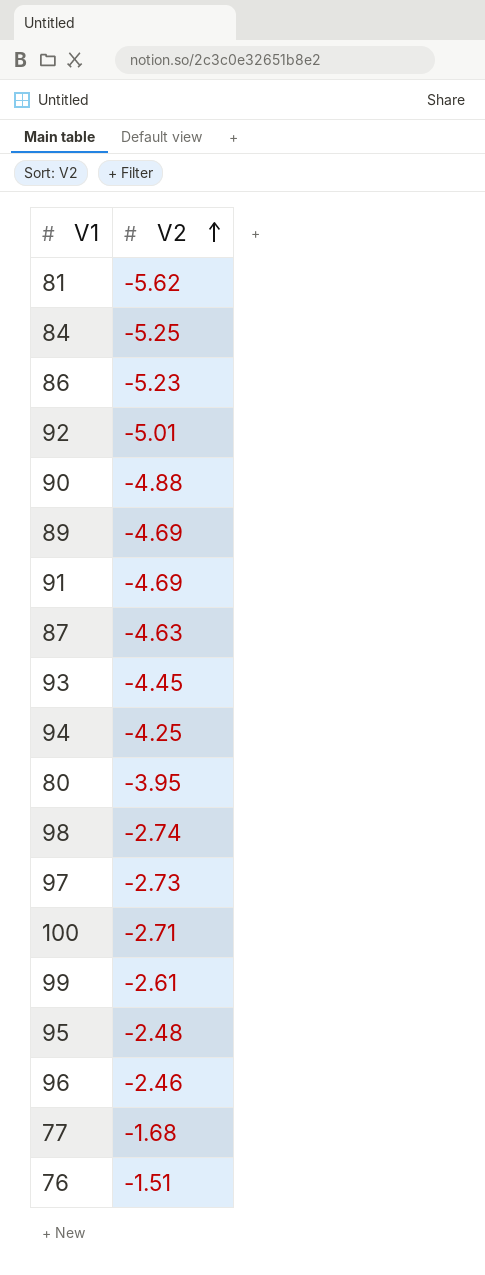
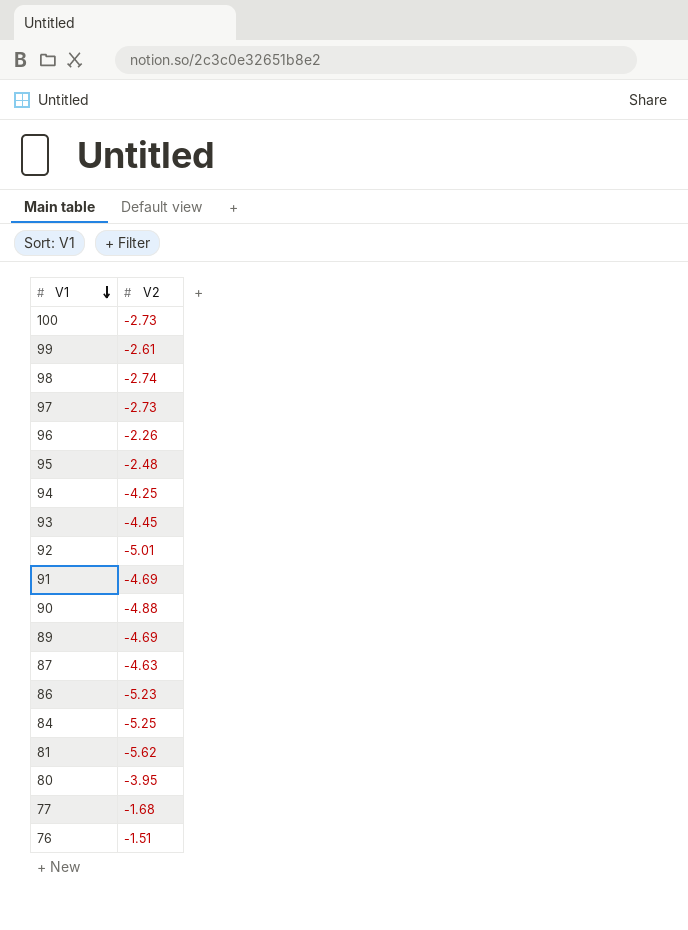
row order: V2 ascending -> V1 descending
100 | V2: -2.71 -> -2.73
96 | V2: -2.46 -> -2.26

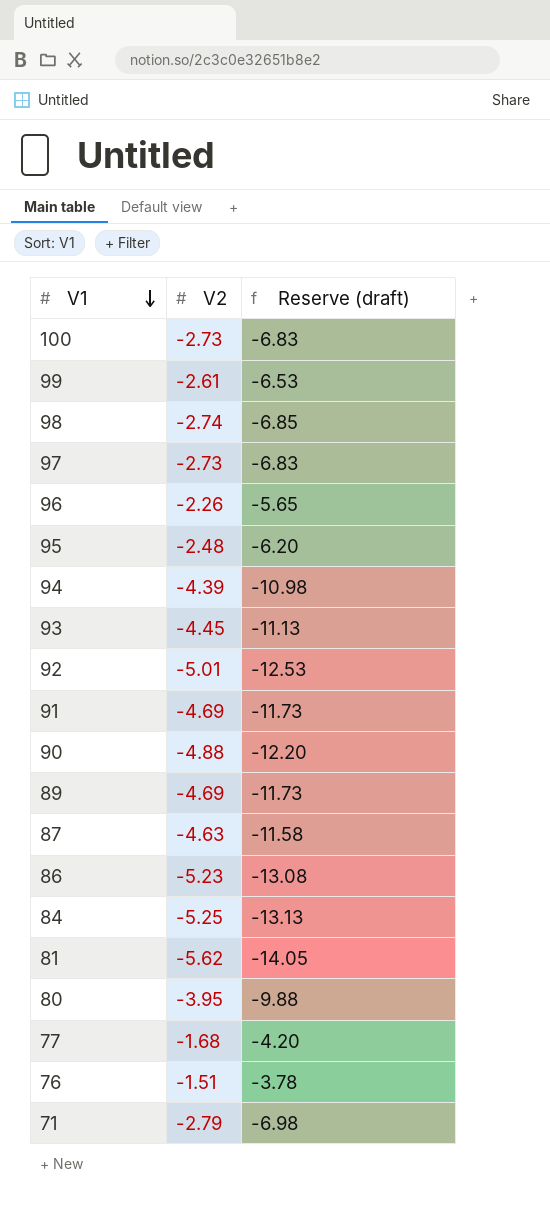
column Reserve (draft) | formula: none -> [V2] * 2.5
94 | V2: -4.25 -> -4.39
row 71: none -> -2.79 | -6.98

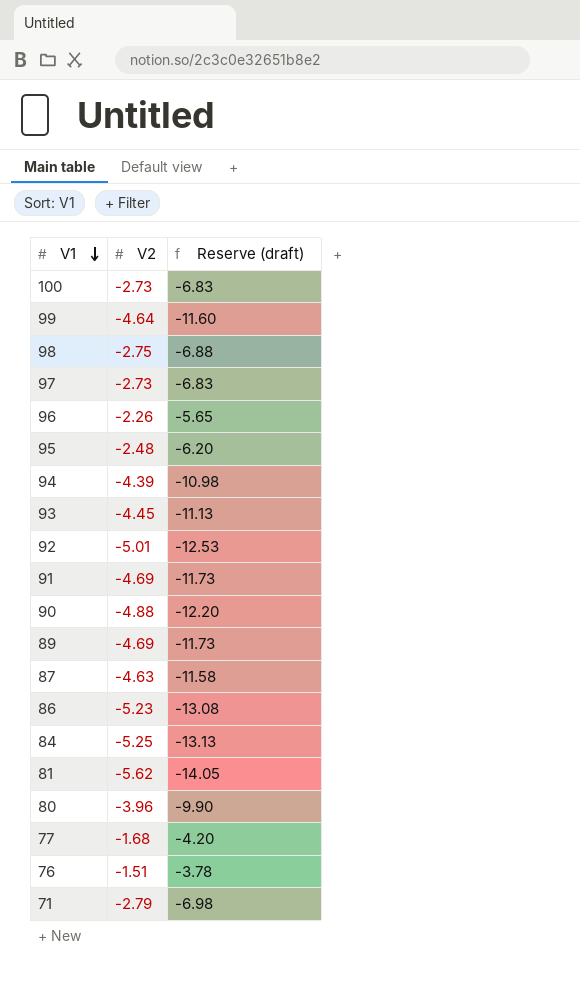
99 | V2: -2.61 -> -4.64
99 | Reserve (draft): -6.53 -> -11.60
98 | V2: -2.74 -> -2.75
98 | Reserve (draft): -6.85 -> -6.88
80 | V2: -3.95 -> -3.96
80 | Reserve (draft): -9.88 -> -9.90

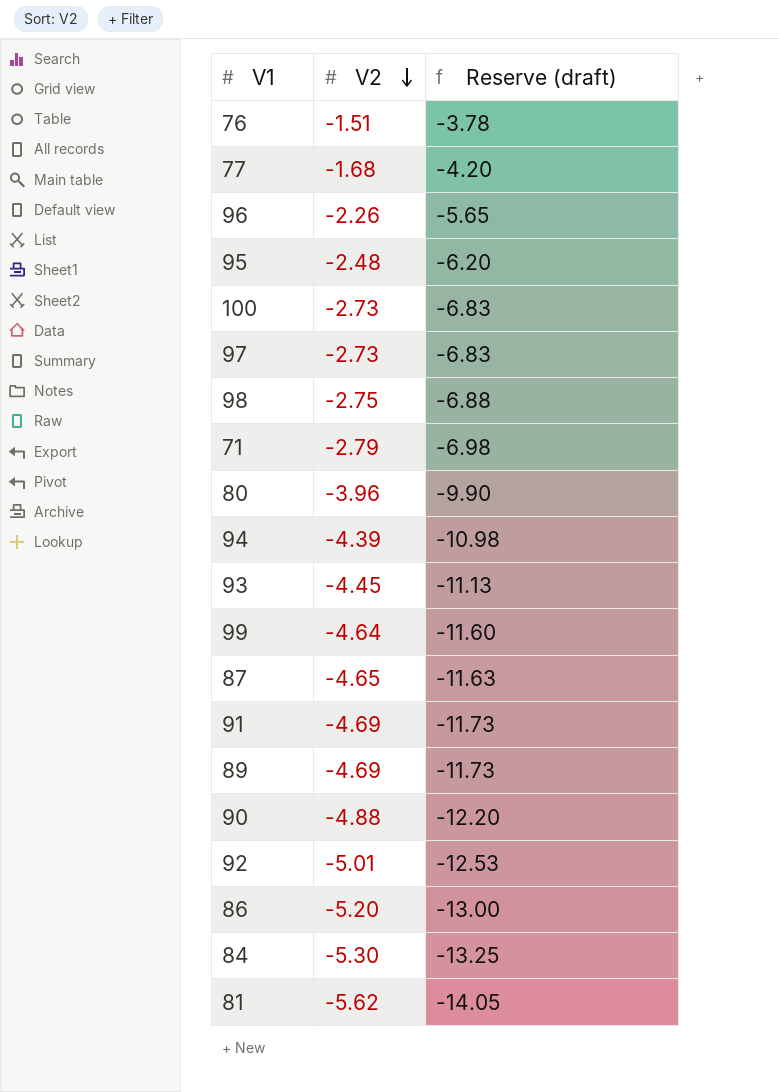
row order: V1 descending -> V2 descending
87 | V2: -4.63 -> -4.65
87 | Reserve (draft): -11.58 -> -11.63
86 | V2: -5.23 -> -5.20
86 | Reserve (draft): -13.08 -> -13.00
84 | V2: -5.25 -> -5.30
84 | Reserve (draft): -13.13 -> -13.25

